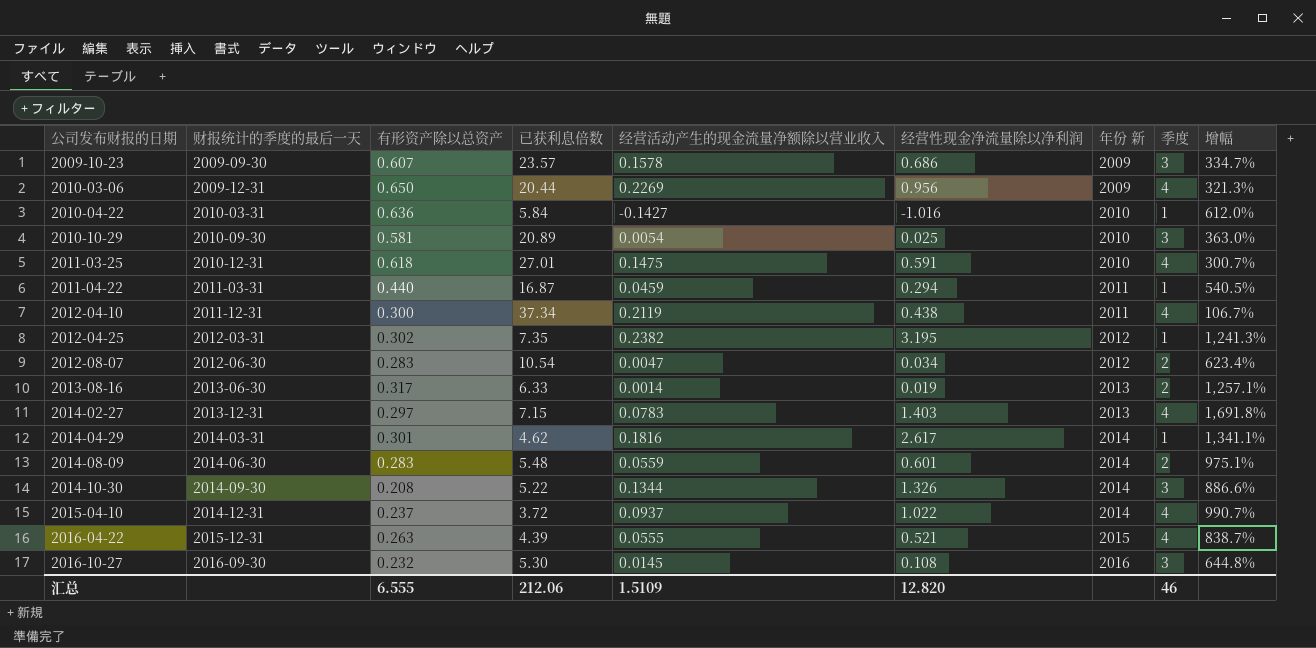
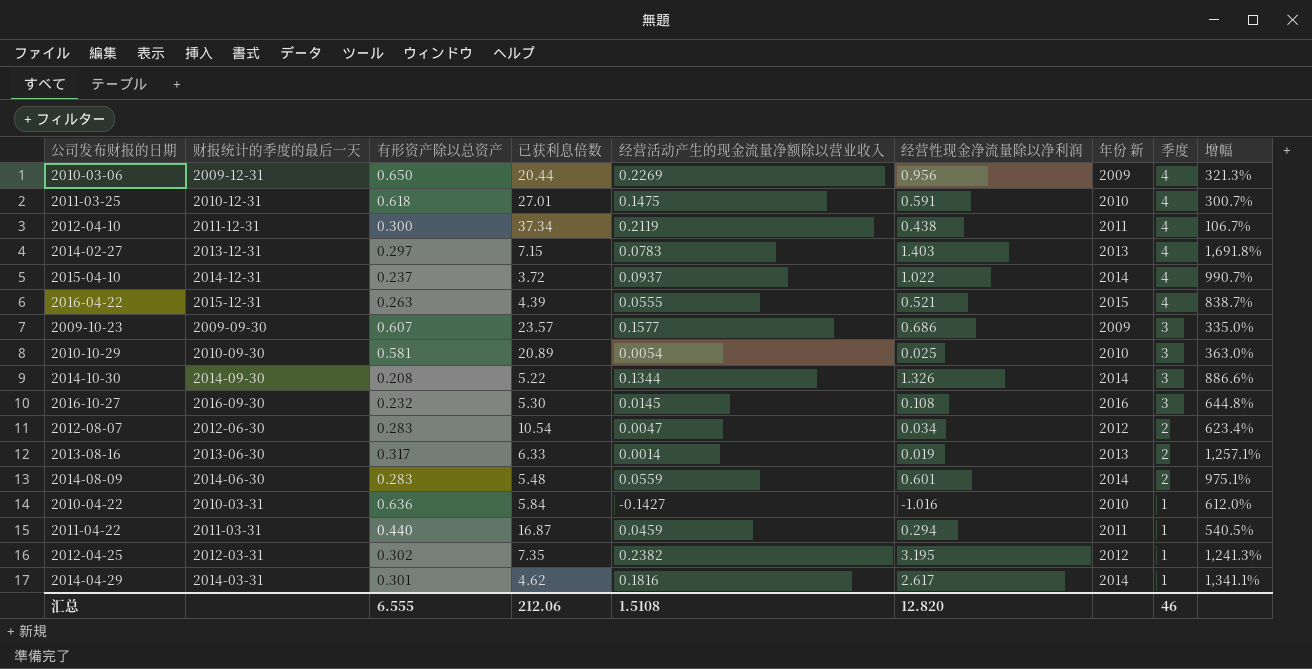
row order: 公司发布财报的日期 ascending -> 季度 descending
2009-10-23 | 经营活动产生的现金流量净额除以营业收入: 0.1578 -> 0.1577
2009-10-23 | 增幅: 334.7% -> 335.0%
汇总 | 经营活动产生的现金流量净额除以营业收入: 1.5109 -> 1.5108

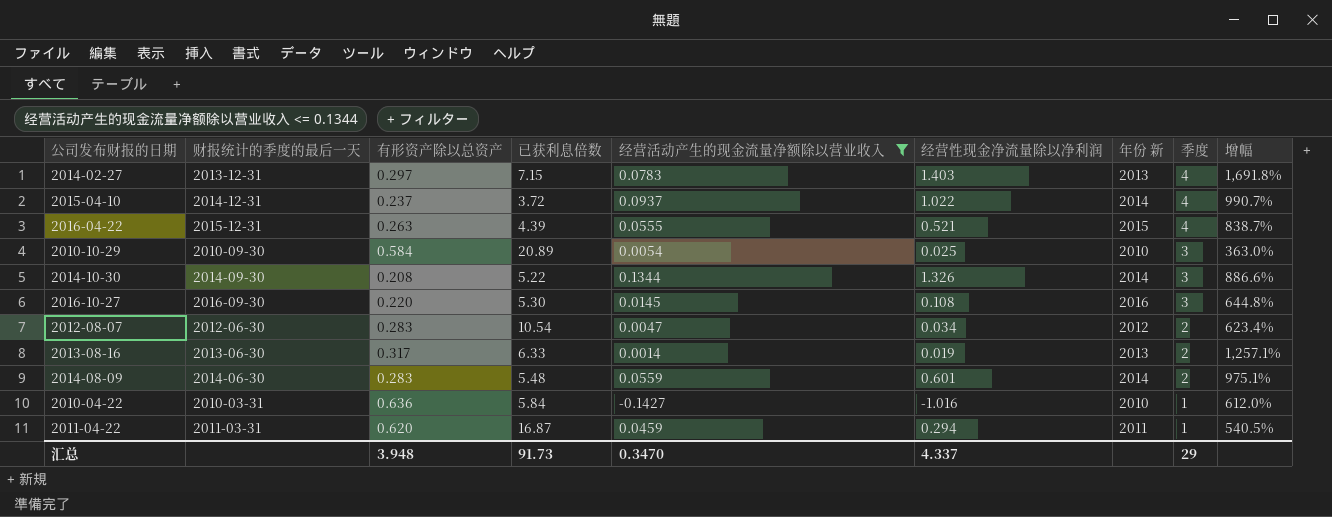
filter: none -> 经营活动产生的现金流量净额除以营业收入 <= 0.1344
2010-10-29 | 有形资产除以总资产: 0.581 -> 0.584
2016-10-27 | 有形资产除以总资产: 0.232 -> 0.220
2011-04-22 | 有形资产除以总资产: 0.440 -> 0.620
汇总 | 有形资产除以总资产: 6.555 -> 3.948
汇总 | 已获利息倍数: 212.06 -> 91.73
汇总 | 经营活动产生的现金流量净额除以营业收入: 1.5108 -> 0.3470
汇总 | 经营性现金净流量除以净利润: 12.820 -> 4.337
汇总 | 季度: 46 -> 29

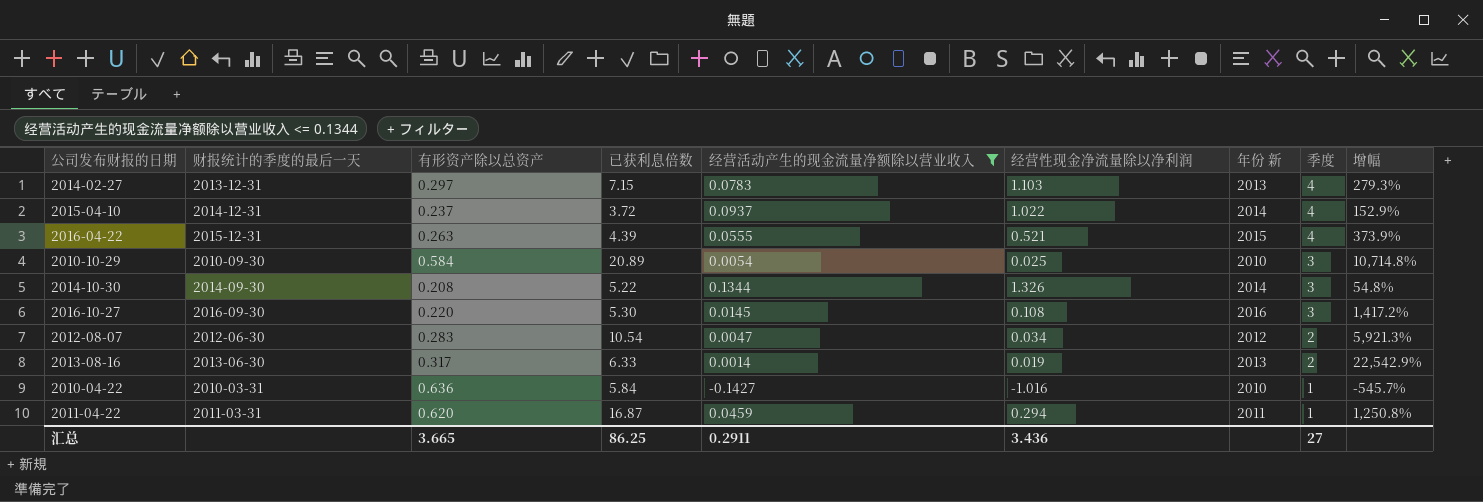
column 增幅 | formula: ([经营性现金净流量除以净利润] - [经营活动产生的现金流量净额除以营业收入]) / [经营活动产生的现金流量净额除以营业收入] -> ([有形资产除以总资产] - [经营活动产生的现金流量净额除以营业收入]) / [经营活动产生的现金流量净额除以营业收入]
row 2014-08-09: 2014-06-30 | 0.283 | 5.48 | 0.0559 | 0.601 | 2014 | 2 | 975.1% -> none
2014-02-27 | 经营性现金净流量除以净利润: 1.403 -> 1.103
汇总 | 有形资产除以总资产: 3.948 -> 3.665
汇总 | 已获利息倍数: 91.73 -> 86.25
汇总 | 经营活动产生的现金流量净额除以营业收入: 0.3470 -> 0.2911
汇总 | 经营性现金净流量除以净利润: 4.337 -> 3.436
汇总 | 季度: 29 -> 27

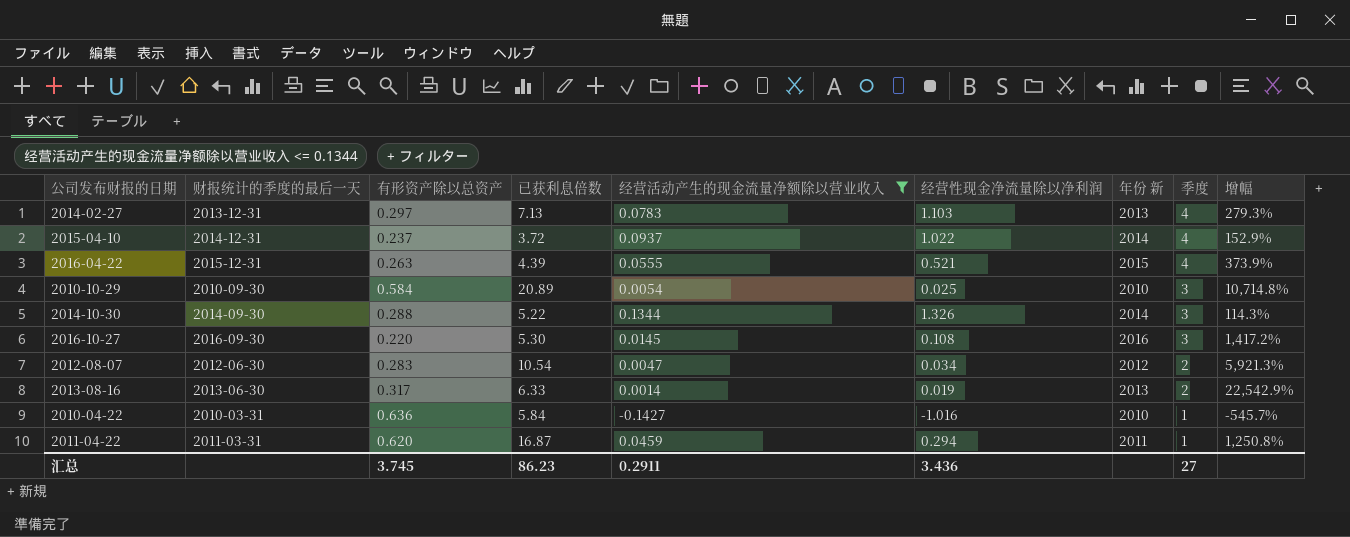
2014-02-27 | 已获利息倍数: 7.15 -> 7.13
2014-10-30 | 有形资产除以总资产: 0.208 -> 0.288
2014-10-30 | 增幅: 54.8% -> 114.3%
汇总 | 有形资产除以总资产: 3.665 -> 3.745
汇总 | 已获利息倍数: 86.25 -> 86.23

